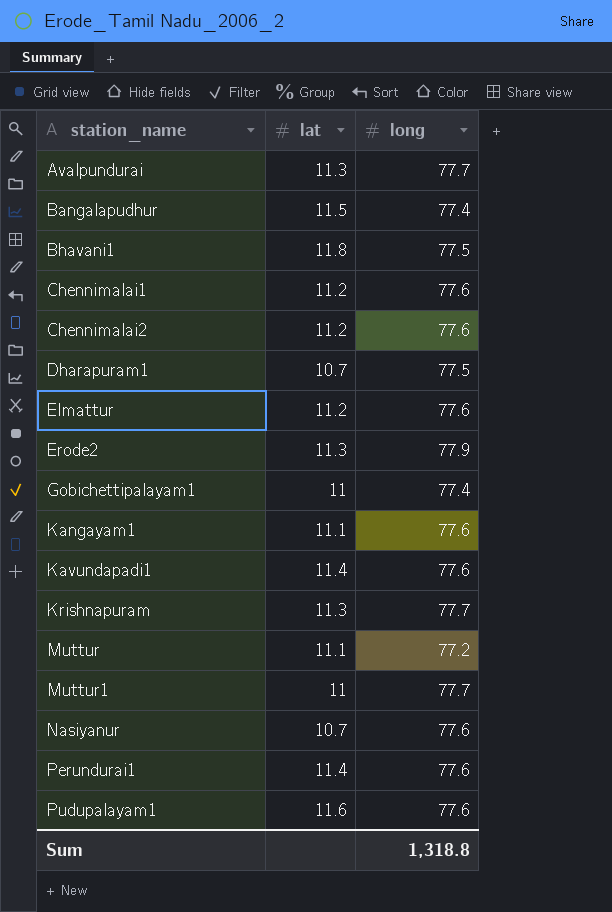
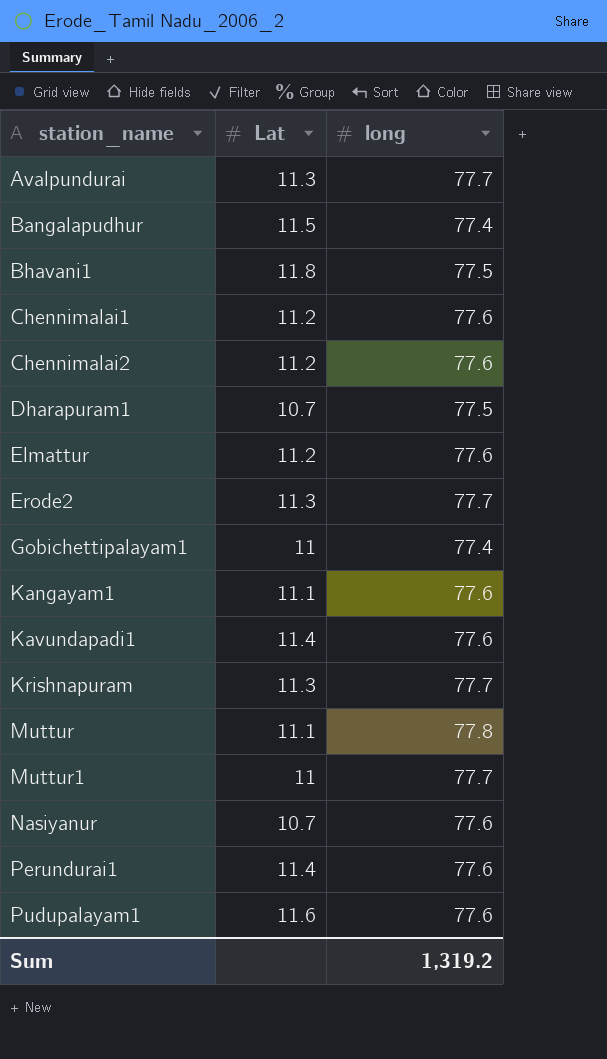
column name: lat -> Lat
Erode2 | long: 77.9 -> 77.7
Muttur | long: 77.2 -> 77.8
Sum | long: 1,318.8 -> 1,319.2

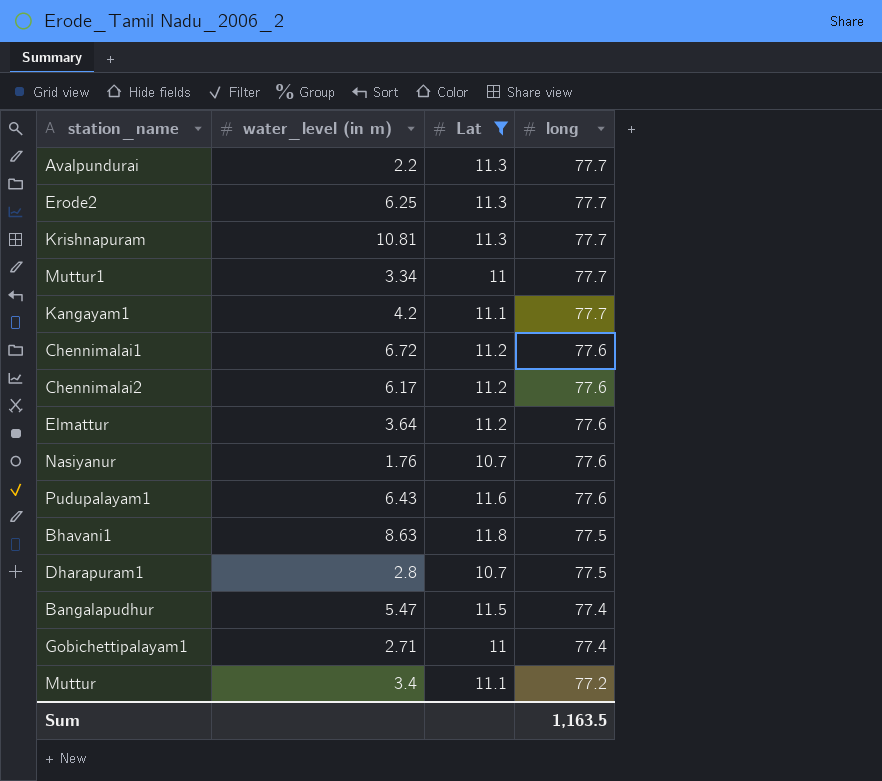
filter: none -> Lat != 11.4
row order: station_name ascending -> long descending
column water_level (in m) | position: none -> 2
Kangayam1 | long: 77.6 -> 77.7
Muttur | long: 77.8 -> 77.2
Sum | long: 1,319.2 -> 1,163.5

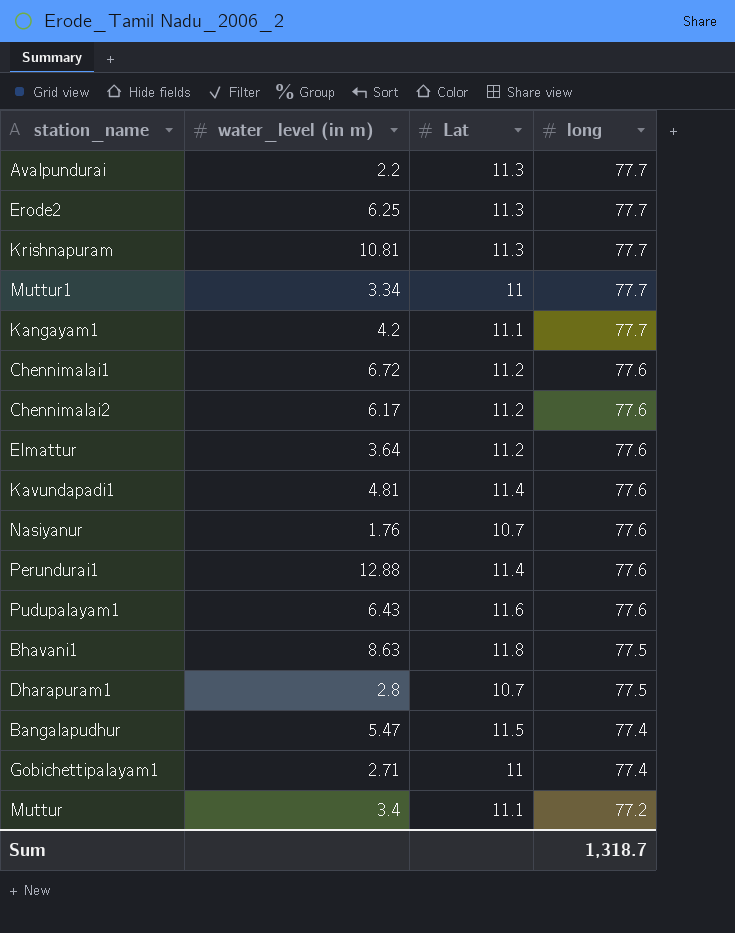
filter: Lat != 11.4 -> none
Sum | long: 1,163.5 -> 1,318.7

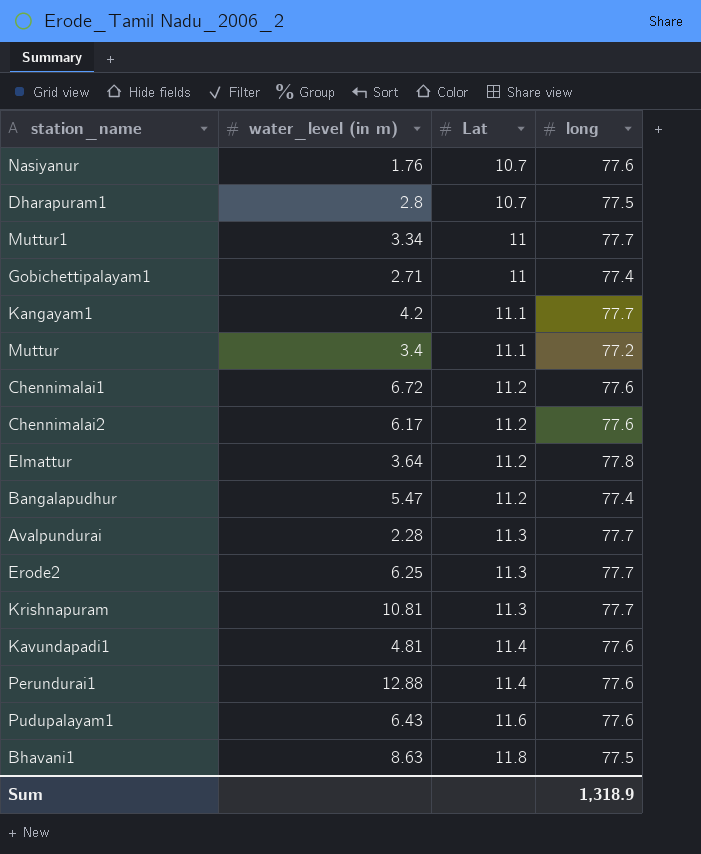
row order: long descending -> Lat ascending
Elmattur | long: 77.6 -> 77.8
Bangalapudhur | Lat: 11.5 -> 11.2
Avalpundurai | water_level (in m): 2.2 -> 2.28
Sum | long: 1,318.7 -> 1,318.9

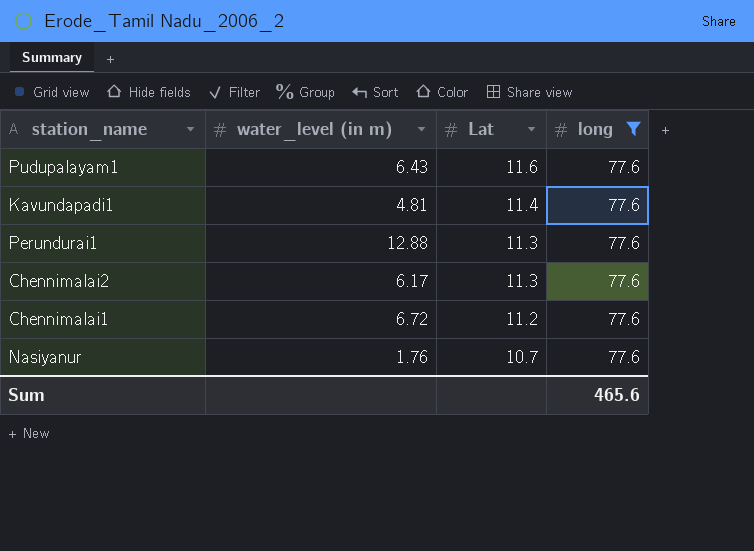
filter: none -> long = 77.6
row order: Lat ascending -> Lat descending
Perundurai1 | Lat: 11.4 -> 11.3
Chennimalai2 | Lat: 11.2 -> 11.3
Sum | long: 1,318.9 -> 465.6

